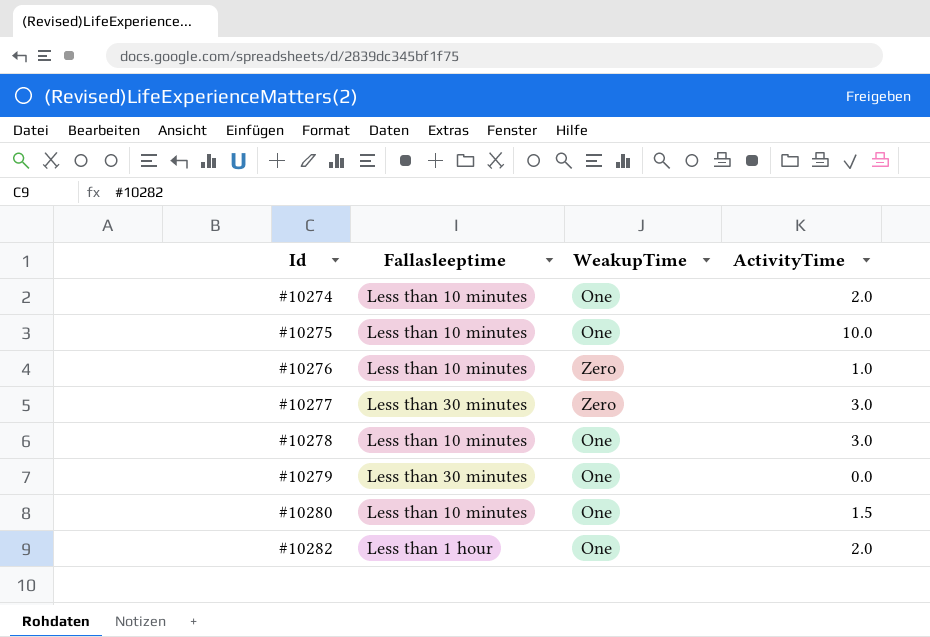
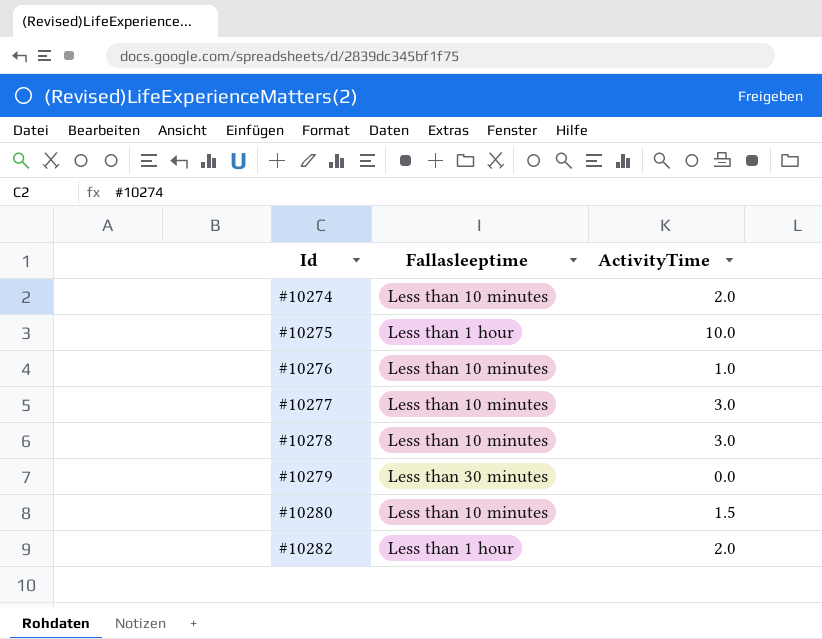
column WeakupTime | position: 3 -> none
#10275 | Fallasleeptime: Less than 10 minutes -> Less than 1 hour
#10277 | Fallasleeptime: Less than 30 minutes -> Less than 10 minutes

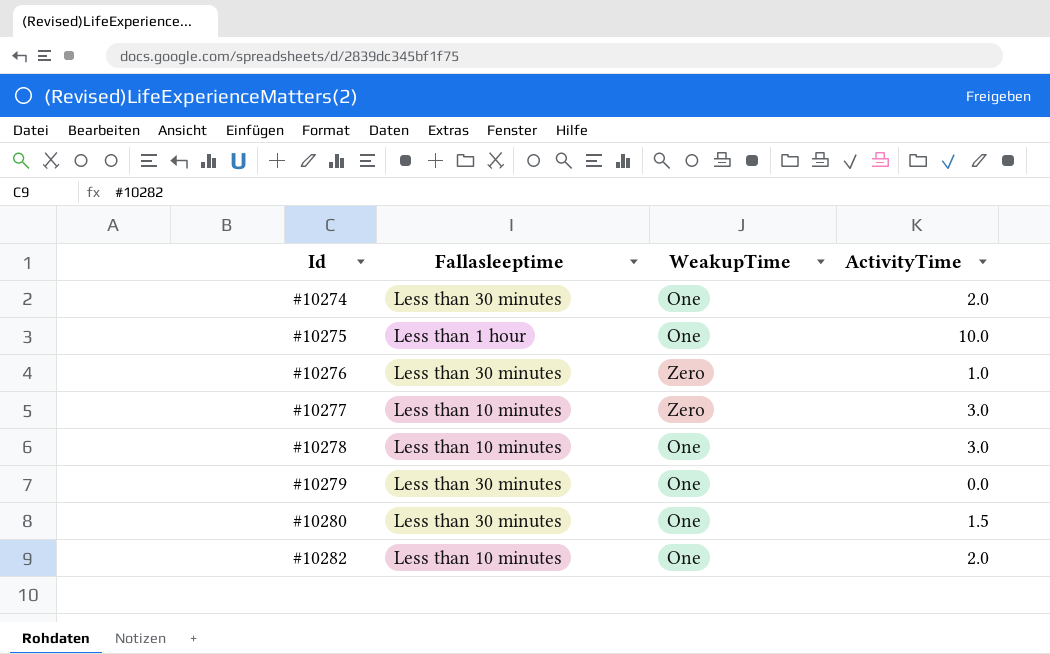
column WeakupTime | position: none -> 3
#10274 | Fallasleeptime: Less than 10 minutes -> Less than 30 minutes
#10276 | Fallasleeptime: Less than 10 minutes -> Less than 30 minutes
#10280 | Fallasleeptime: Less than 10 minutes -> Less than 30 minutes
#10282 | Fallasleeptime: Less than 1 hour -> Less than 10 minutes

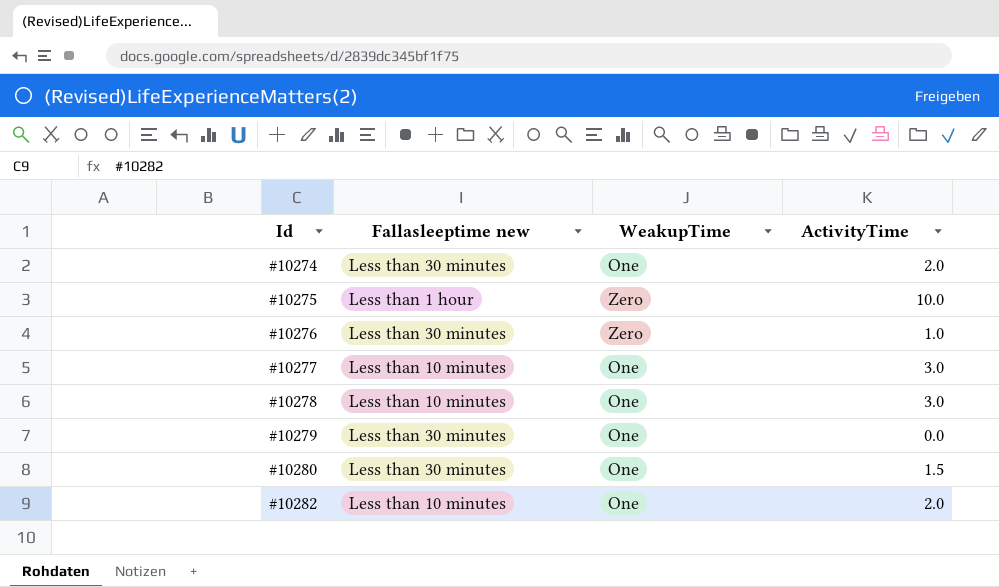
column name: Fallasleeptime -> Fallasleeptime new
#10275 | WeakupTime: One -> Zero
#10277 | WeakupTime: Zero -> One

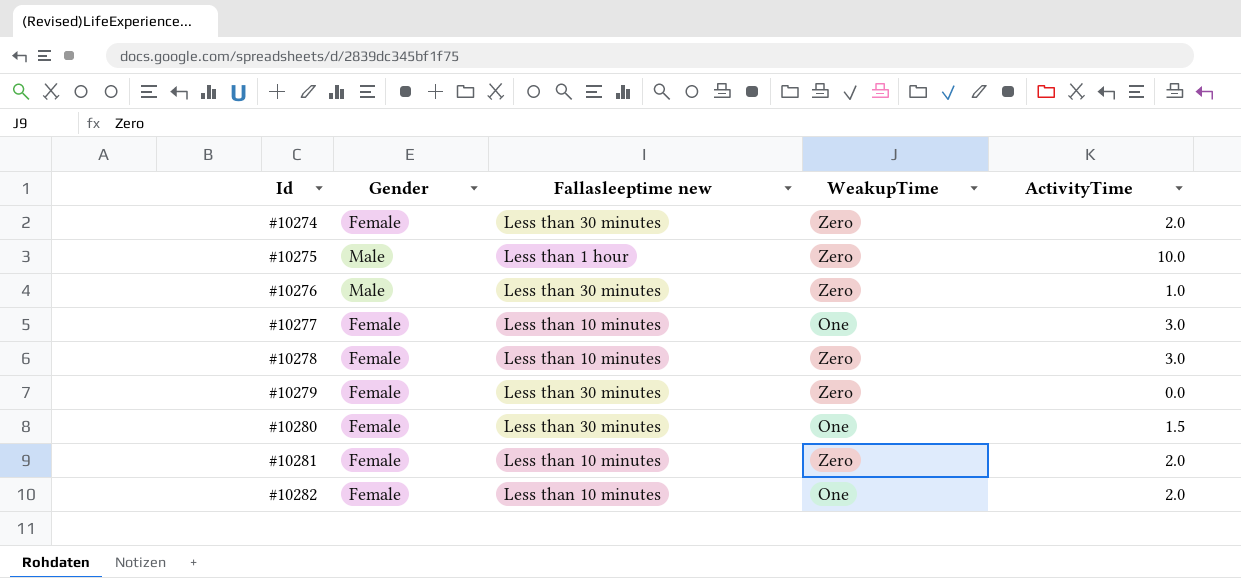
column Gender | position: none -> 2
#10274 | WeakupTime: One -> Zero
#10278 | WeakupTime: One -> Zero
#10279 | WeakupTime: One -> Zero
row #10281: none -> Female | Less than 10 minutes | Zero | 2.0

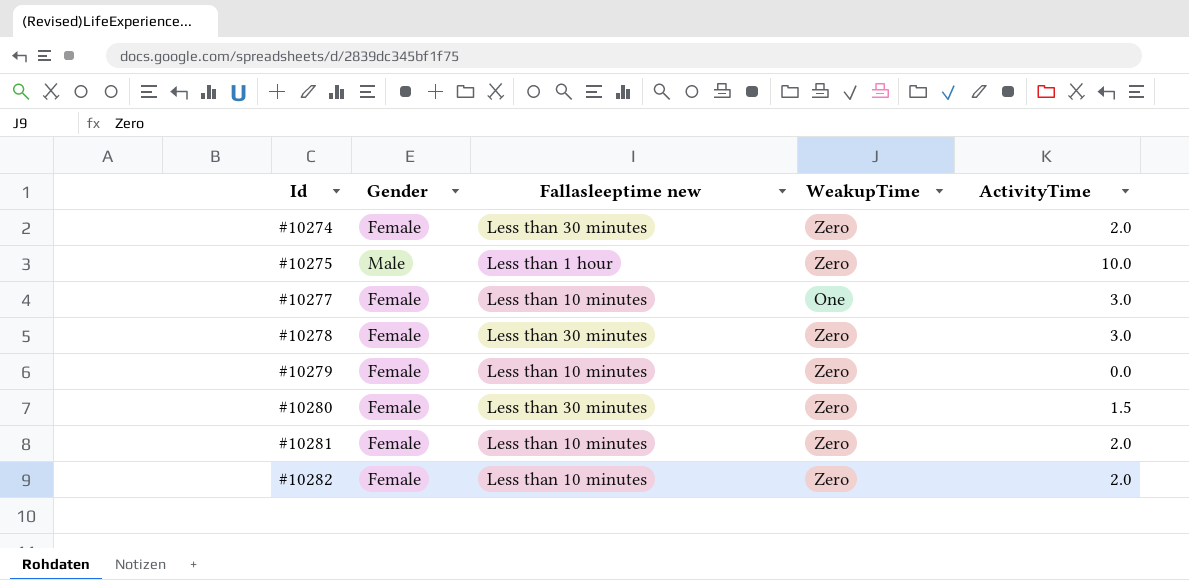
row #10276: Male | Less than 30 minutes | Zero | 1.0 -> none
#10278 | Fallasleeptime new: Less than 10 minutes -> Less than 30 minutes
#10279 | Fallasleeptime new: Less than 30 minutes -> Less than 10 minutes
#10280 | WeakupTime: One -> Zero
#10282 | WeakupTime: One -> Zero

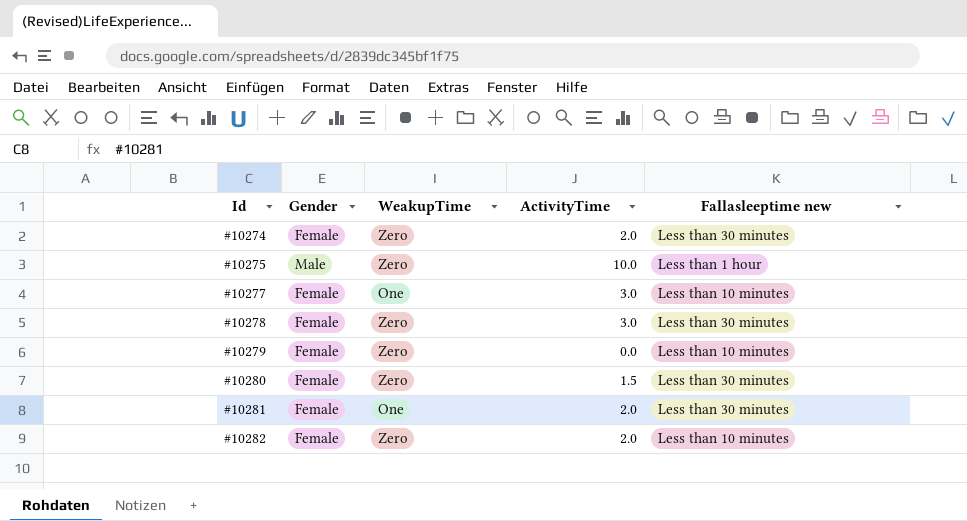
column Fallasleeptime new | position: 3 -> 5
#10281 | WeakupTime: Zero -> One
#10281 | Fallasleeptime new: Less than 10 minutes -> Less than 30 minutes

